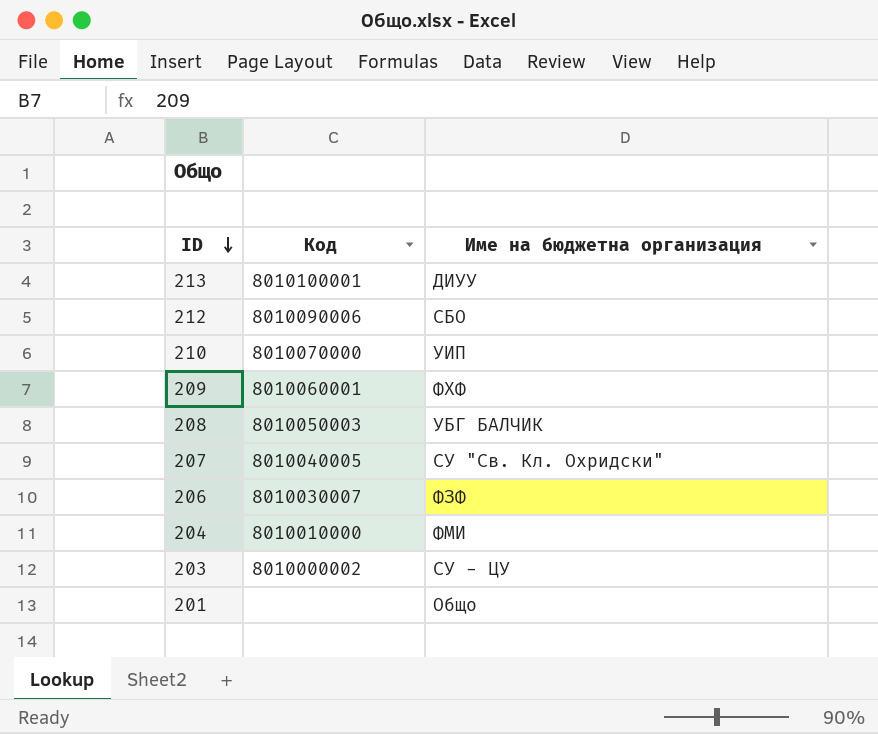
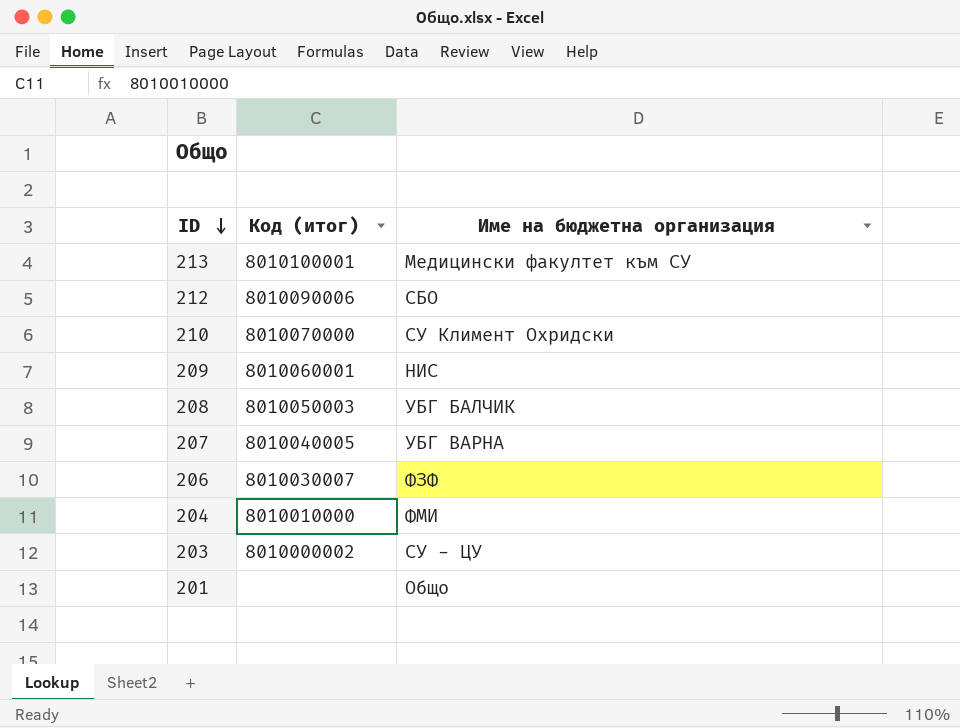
column name: Код -> Код (итог)
213 | Име на бюджетна организация: ДИУУ -> Медицински факултет към СУ
210 | Име на бюджетна организация: УИП -> СУ Климент Охридски
209 | Име на бюджетна организация: ФХФ -> НИС
207 | Име на бюджетна организация: СУ "Св. Кл. Охридски" -> УБГ ВАРНА

